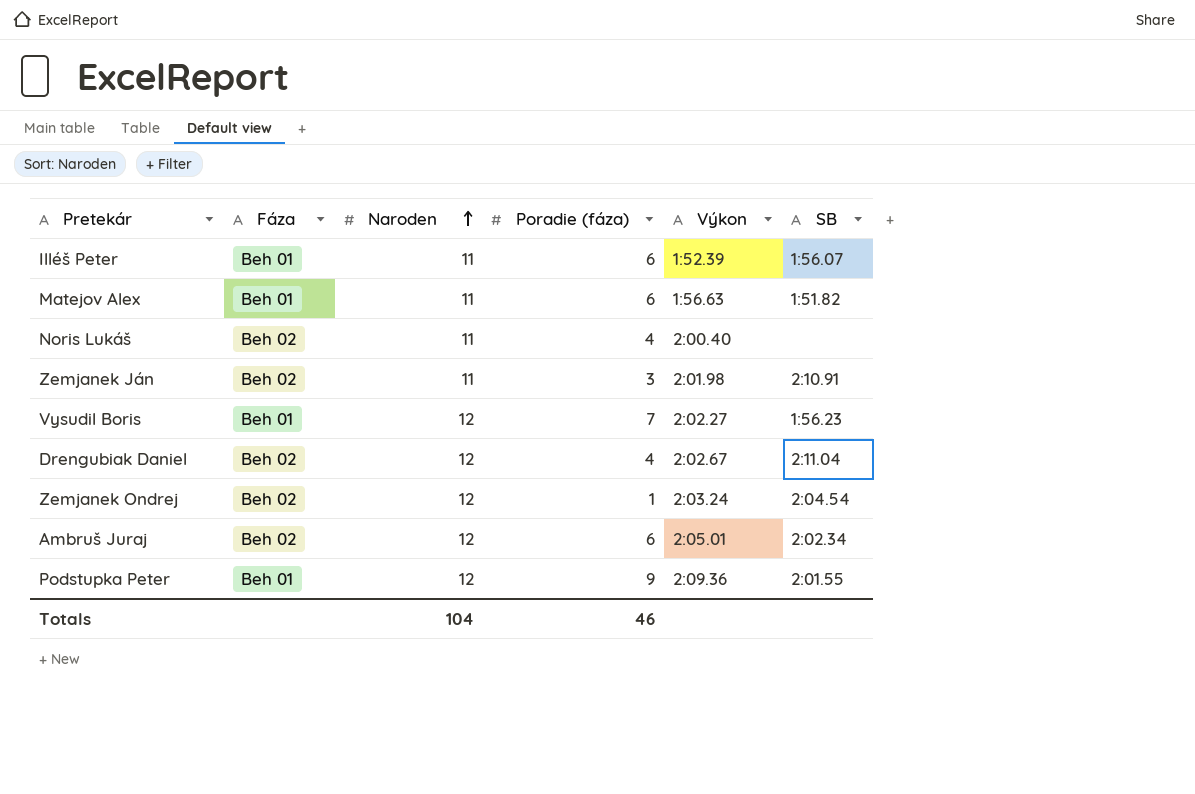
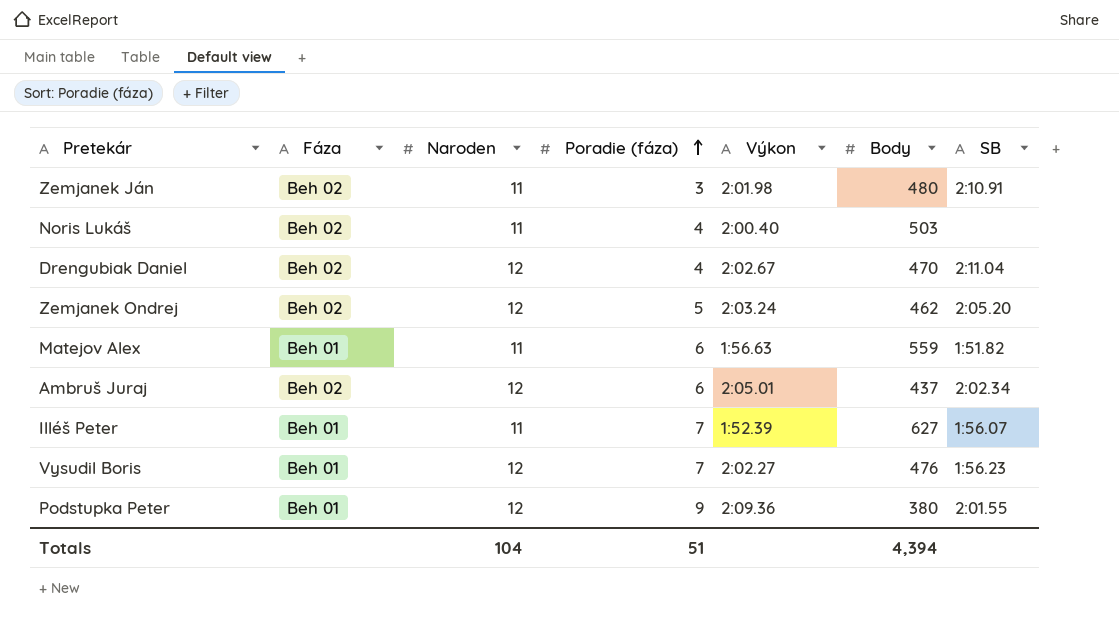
row order: Naroden ascending -> Poradie (fáza) ascending
column Body | position: none -> 6
Zemjanek Ondrej | Poradie (fáza): 1 -> 5
Zemjanek Ondrej | SB: 2:04.54 -> 2:05.20
Illéš Peter | Poradie (fáza): 6 -> 7
Totals | Poradie (fáza): 46 -> 51

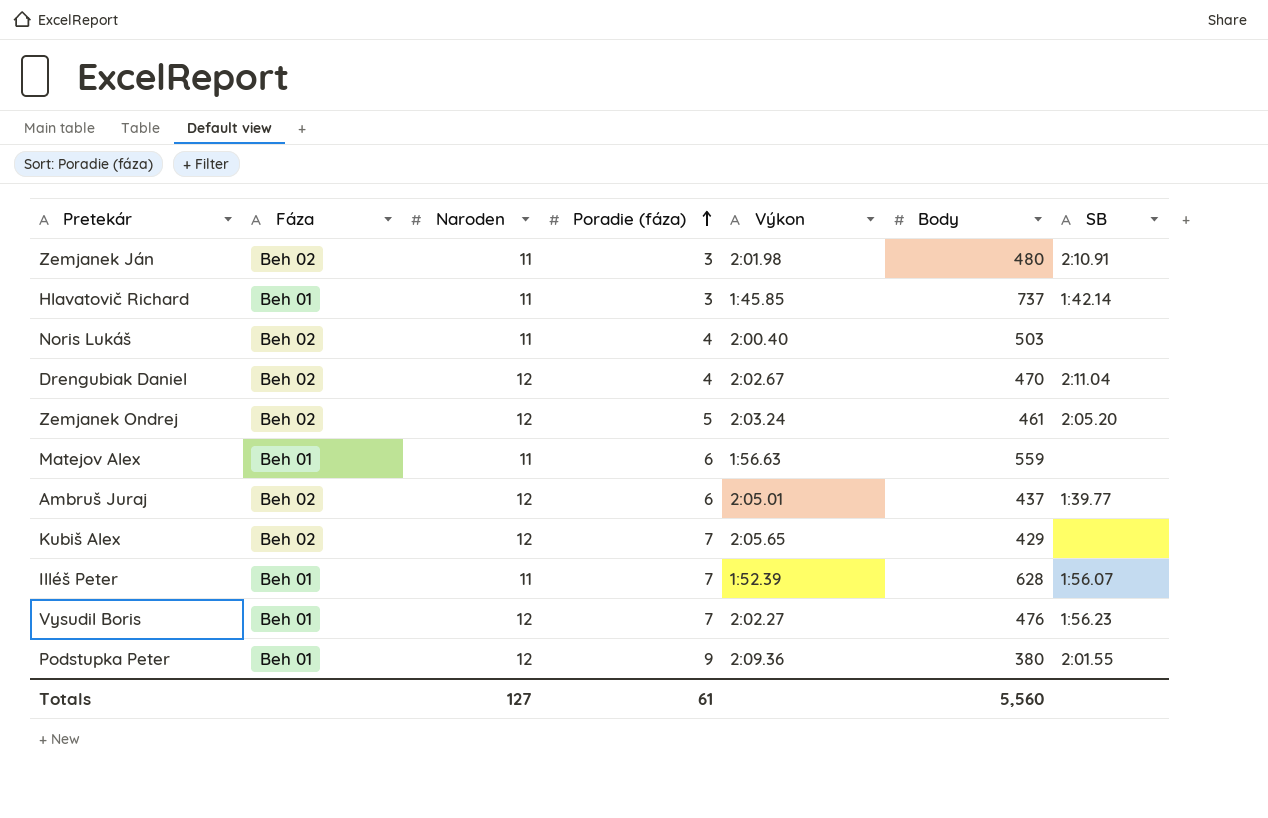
row Hlavatovič Richard: none -> Beh 01 | 11 | 3 | 1:45.85 | 737 | 1:42.14
Zemjanek Ondrej | Body: 462 -> 461
Matejov Alex | SB: 1:51.82 -> none
Ambruš Juraj | SB: 2:02.34 -> 1:39.77
row Kubiš Alex: none -> Beh 02 | 12 | 7 | 2:05.65 | 429 | none
Illéš Peter | Body: 627 -> 628
Totals | Naroden: 104 -> 127
Totals | Poradie (fáza): 51 -> 61
Totals | Body: 4,394 -> 5,560

